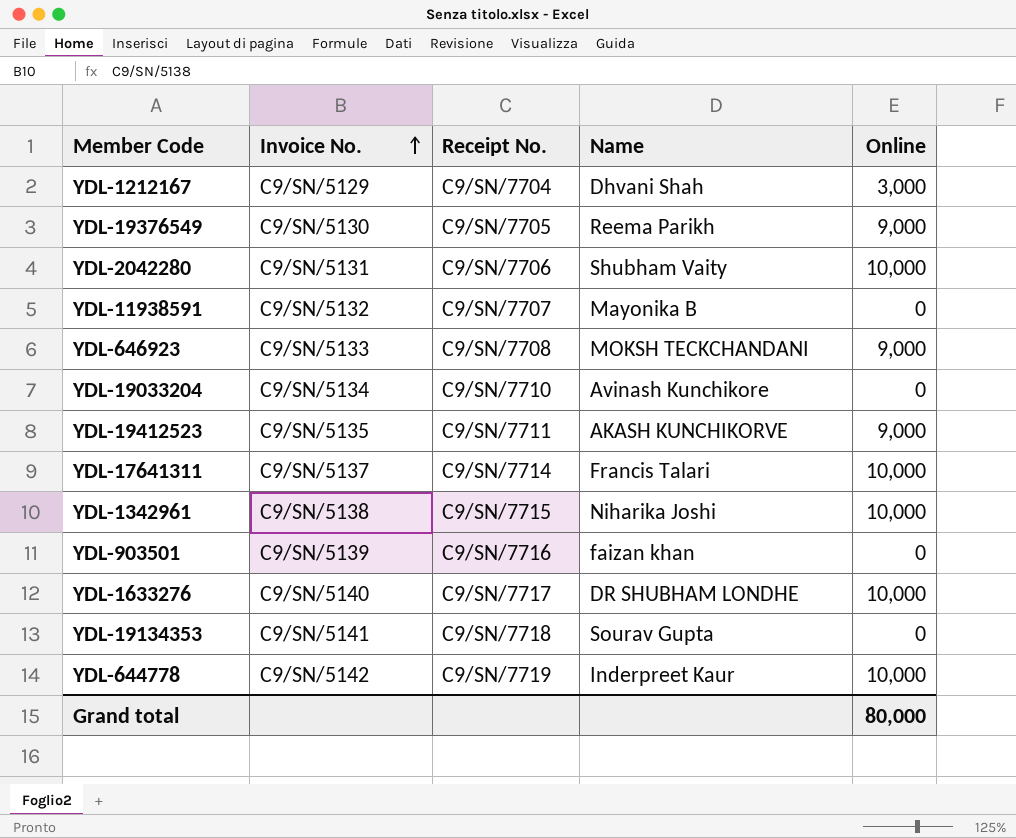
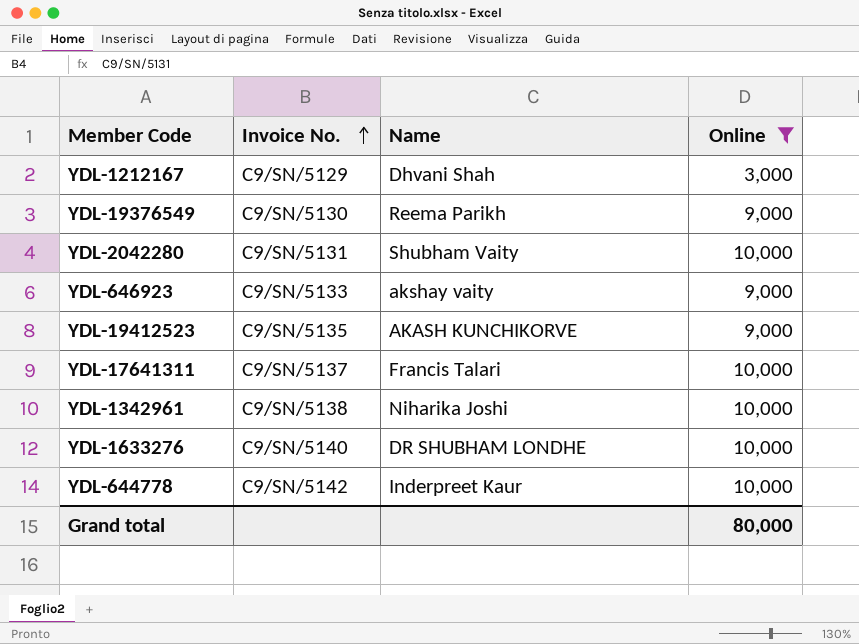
filter: none -> Online != 0
column Receipt No. | position: 3 -> none
YDL-646923 | Name: MOKSH TECKCHANDANI -> akshay vaity

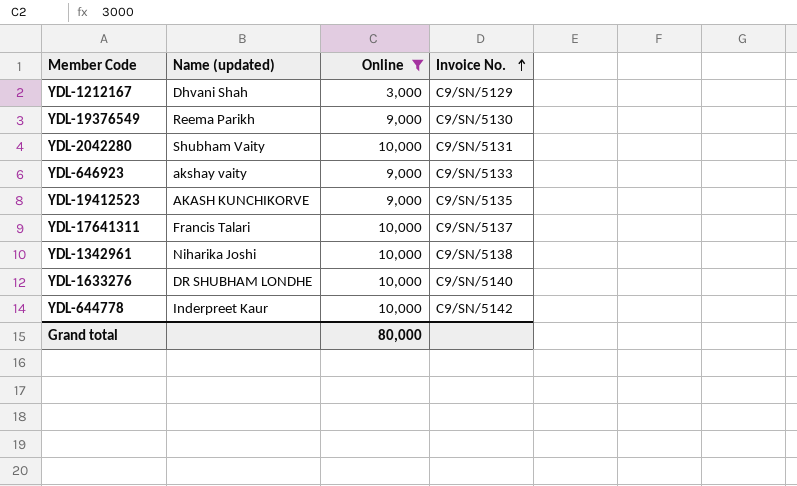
column name: Name -> Name (updated)
column Invoice No. | position: 2 -> 4

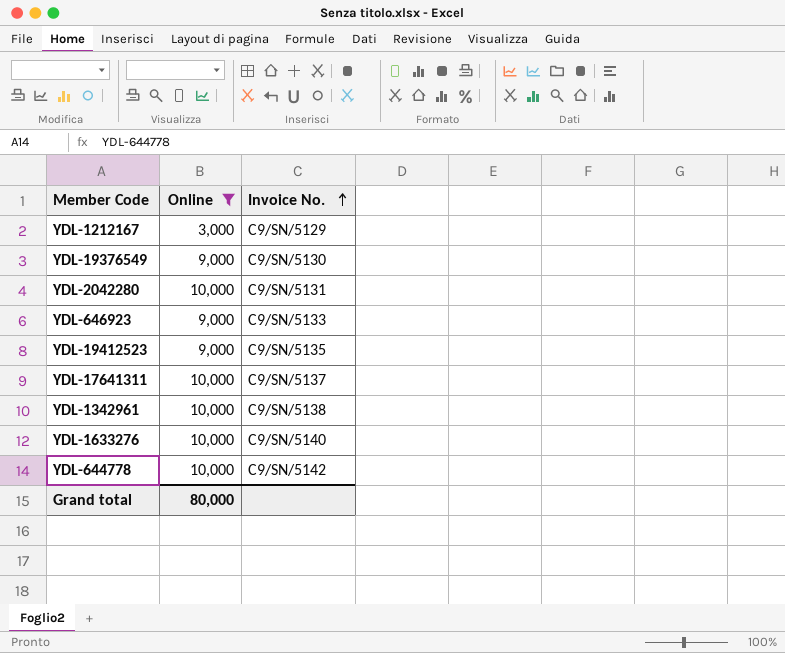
column Name (updated) | position: 2 -> none

